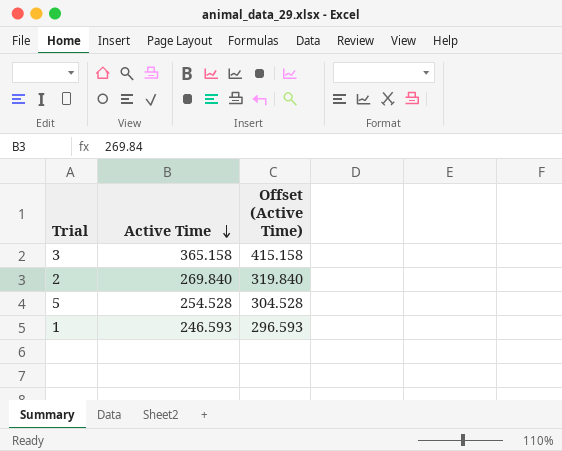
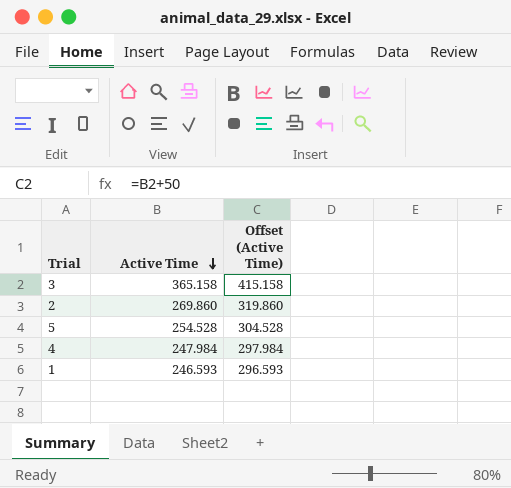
2 | Active Time: 269.840 -> 269.860
2 | Offset (Active Time): 319.840 -> 319.860
row 4: none -> 247.984 | 297.984

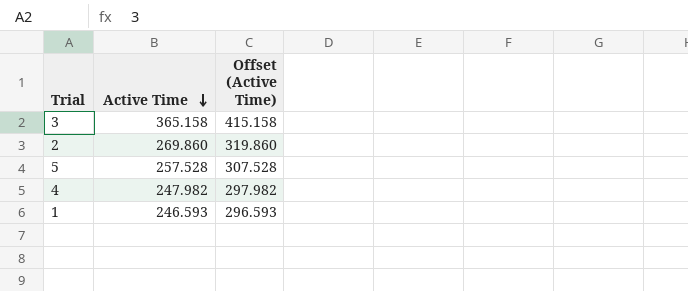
5 | Active Time: 254.528 -> 257.528
5 | Offset (Active Time): 304.528 -> 307.528
4 | Active Time: 247.984 -> 247.982
4 | Offset (Active Time): 297.984 -> 297.982

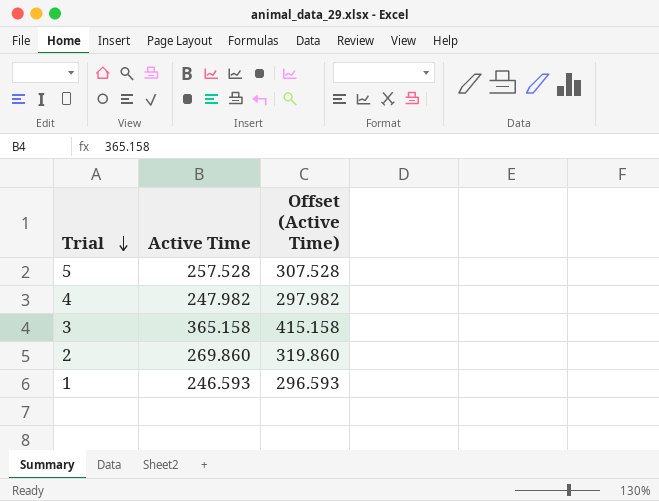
row order: Active Time descending -> Trial descending

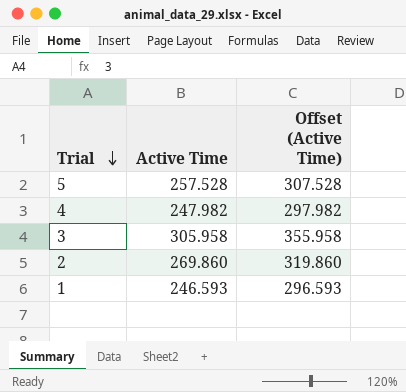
3 | Active Time: 365.158 -> 305.958
3 | Offset (Active Time): 415.158 -> 355.958

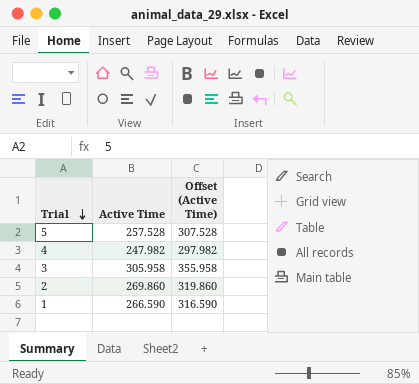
1 | Active Time: 246.593 -> 266.590
1 | Offset (Active Time): 296.593 -> 316.590

